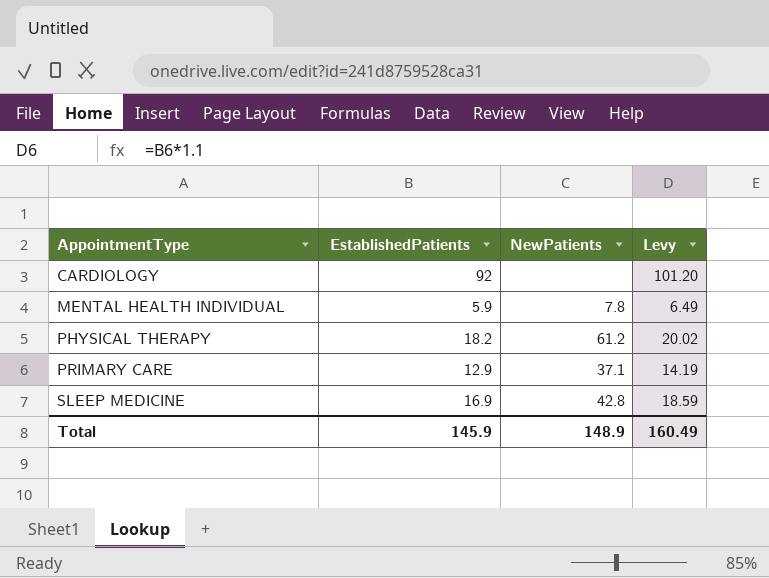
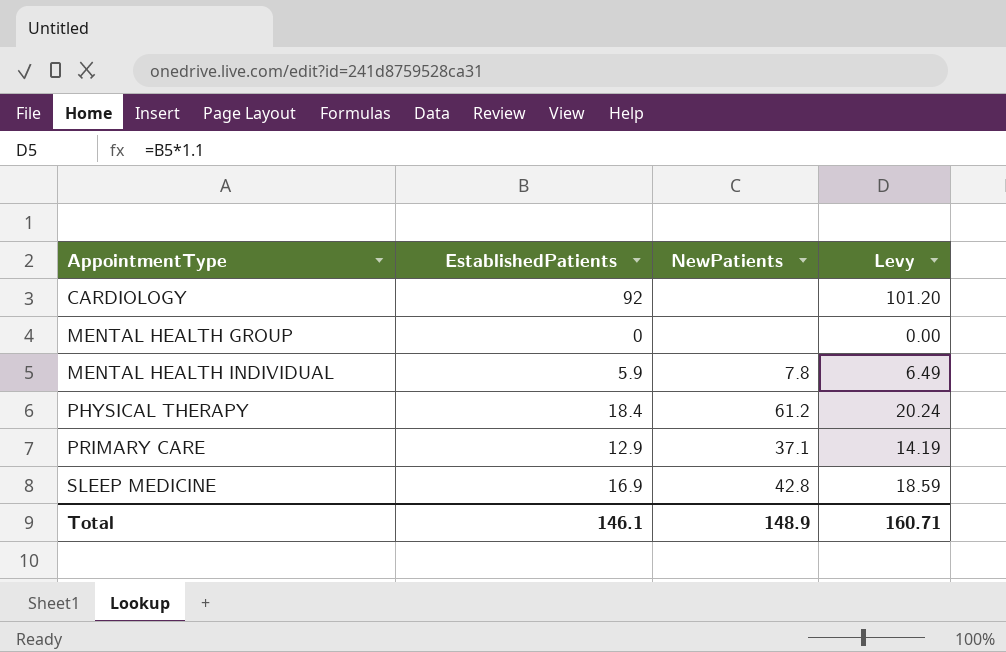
row MENTAL HEALTH GROUP: none -> 0 | none | 0.00
PHYSICAL THERAPY | EstablishedPatients: 18.2 -> 18.4
PHYSICAL THERAPY | Levy: 20.02 -> 20.24
Total | EstablishedPatients: 145.9 -> 146.1
Total | Levy: 160.49 -> 160.71

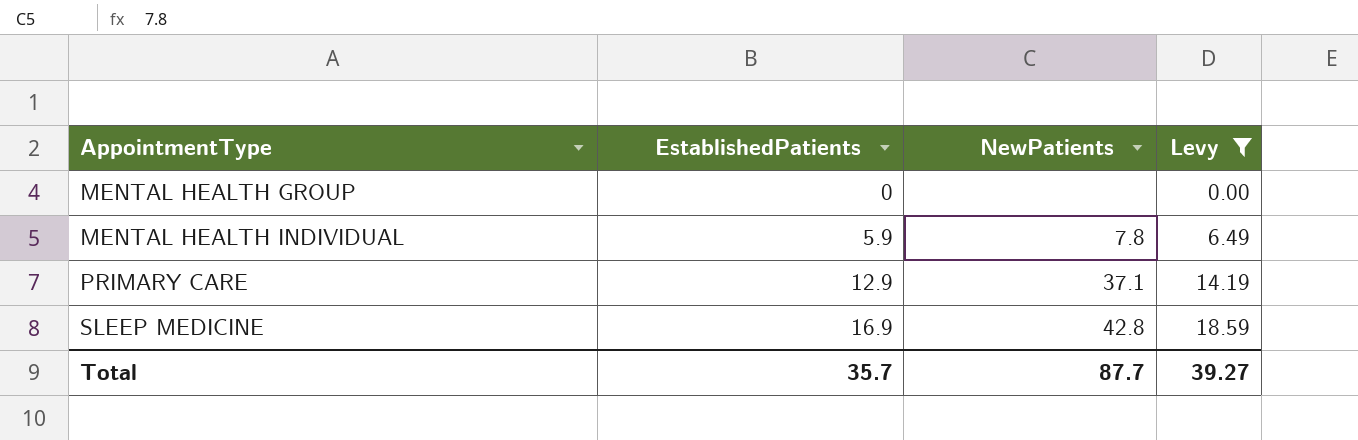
filter: none -> Levy <= 18.59
Total | EstablishedPatients: 146.1 -> 35.7
Total | NewPatients: 148.9 -> 87.7
Total | Levy: 160.71 -> 39.27

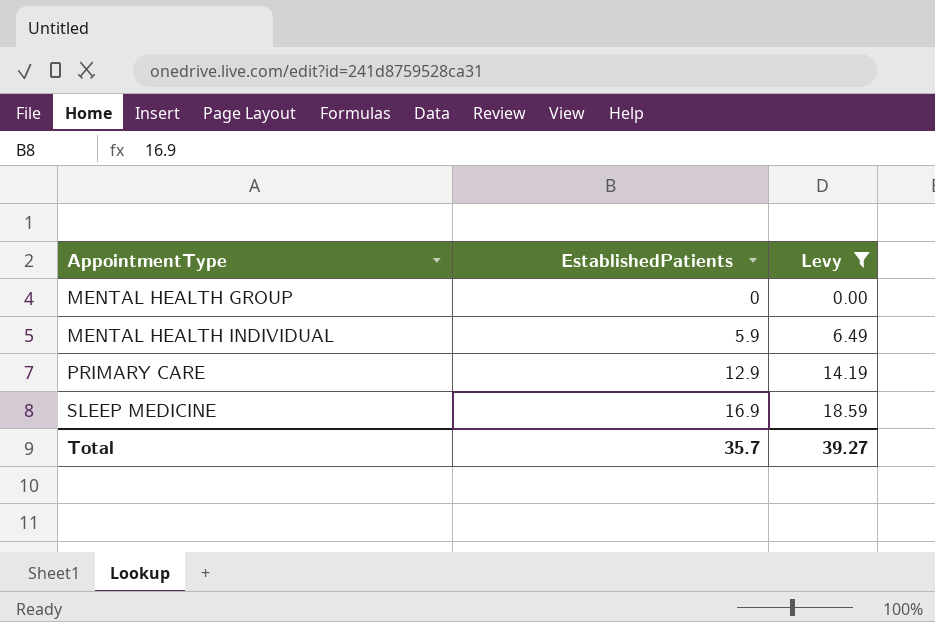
column NewPatients | position: 3 -> none

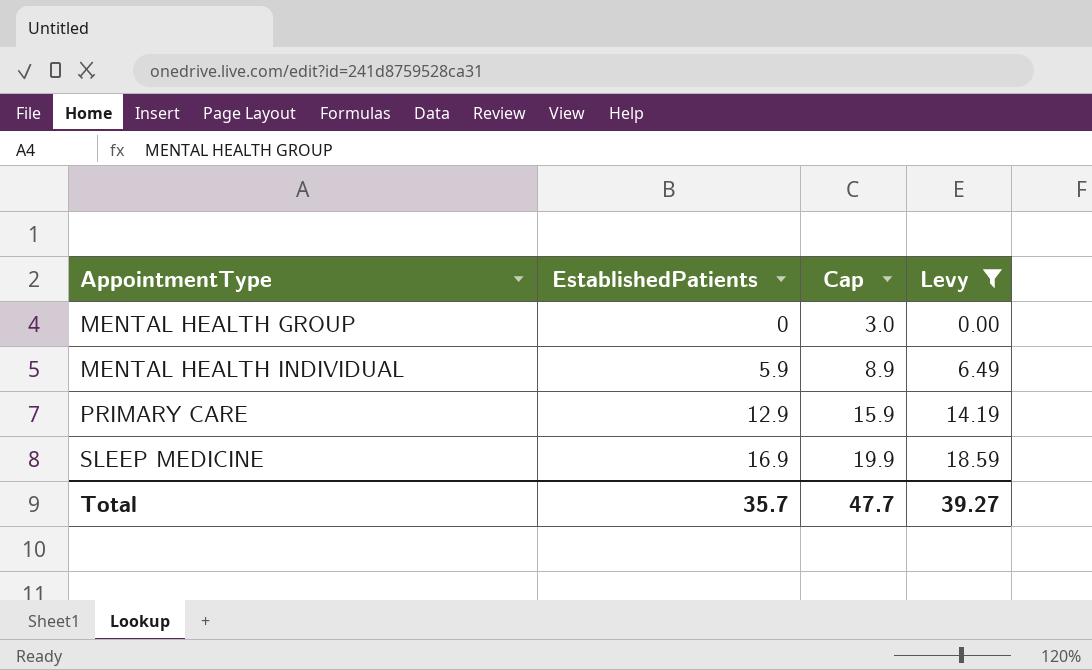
column Cap | formula: none -> [EstablishedPatients] + 3

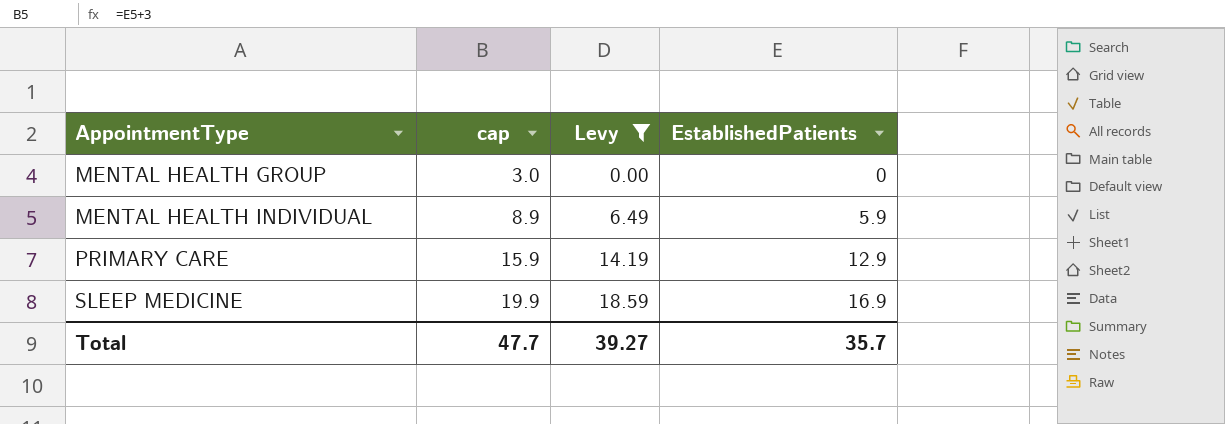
column name: Cap -> cap
column EstablishedPatients | position: 2 -> 4

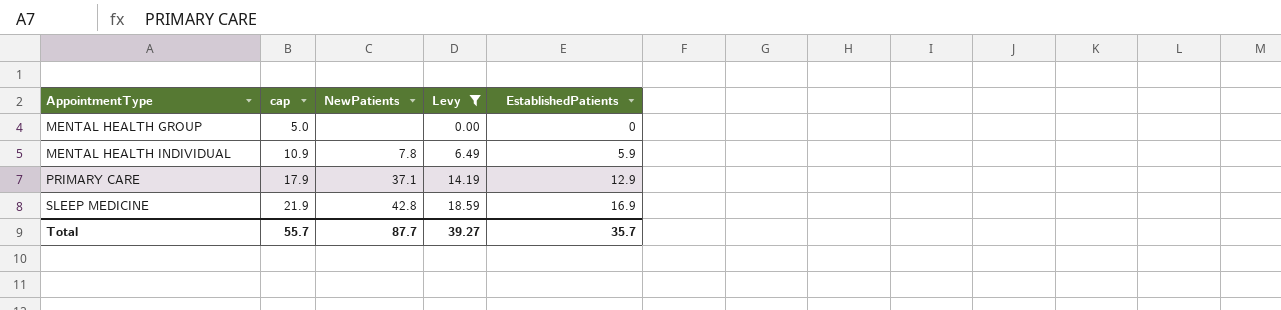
column cap | formula: [EstablishedPatients] + 3 -> [EstablishedPatients] + 5
column NewPatients | position: none -> 3
Total | cap: 47.7 -> 55.7

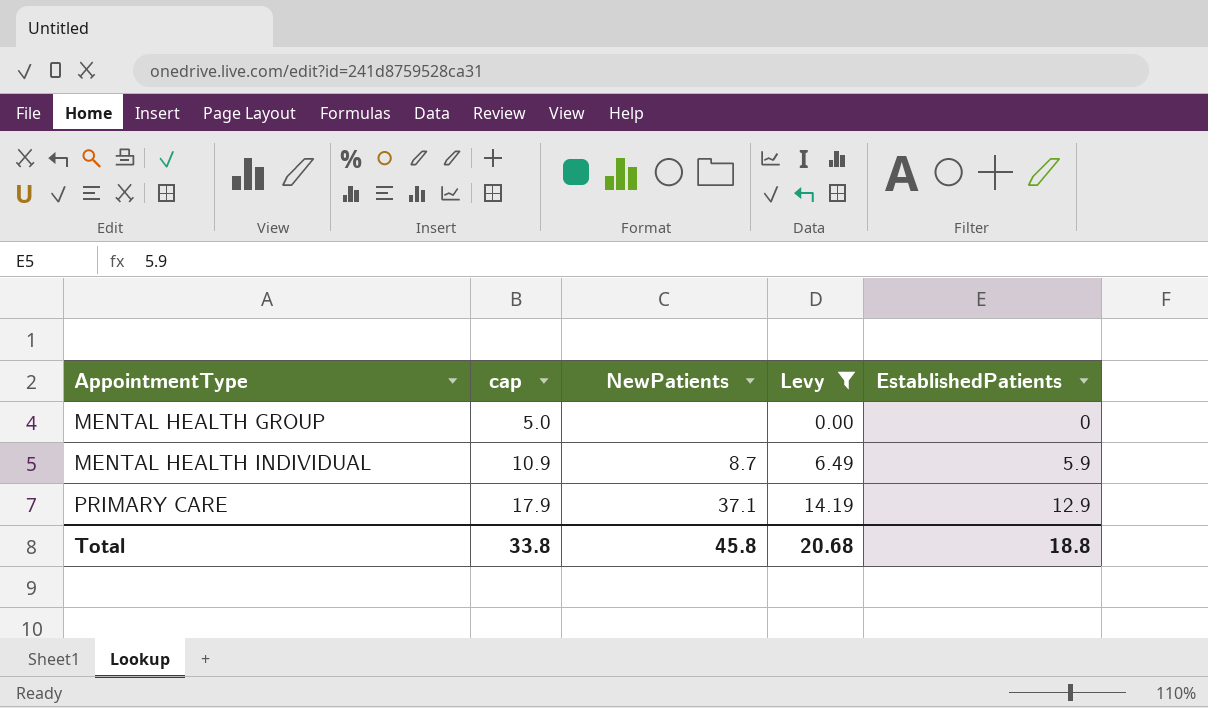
row SLEEP MEDICINE: 21.9 | 42.8 | 18.59 | 16.9 -> none
MENTAL HEALTH INDIVIDUAL | NewPatients: 7.8 -> 8.7
Total | cap: 55.7 -> 33.8
Total | NewPatients: 87.7 -> 45.8
Total | Levy: 39.27 -> 20.68
Total | EstablishedPatients: 35.7 -> 18.8

